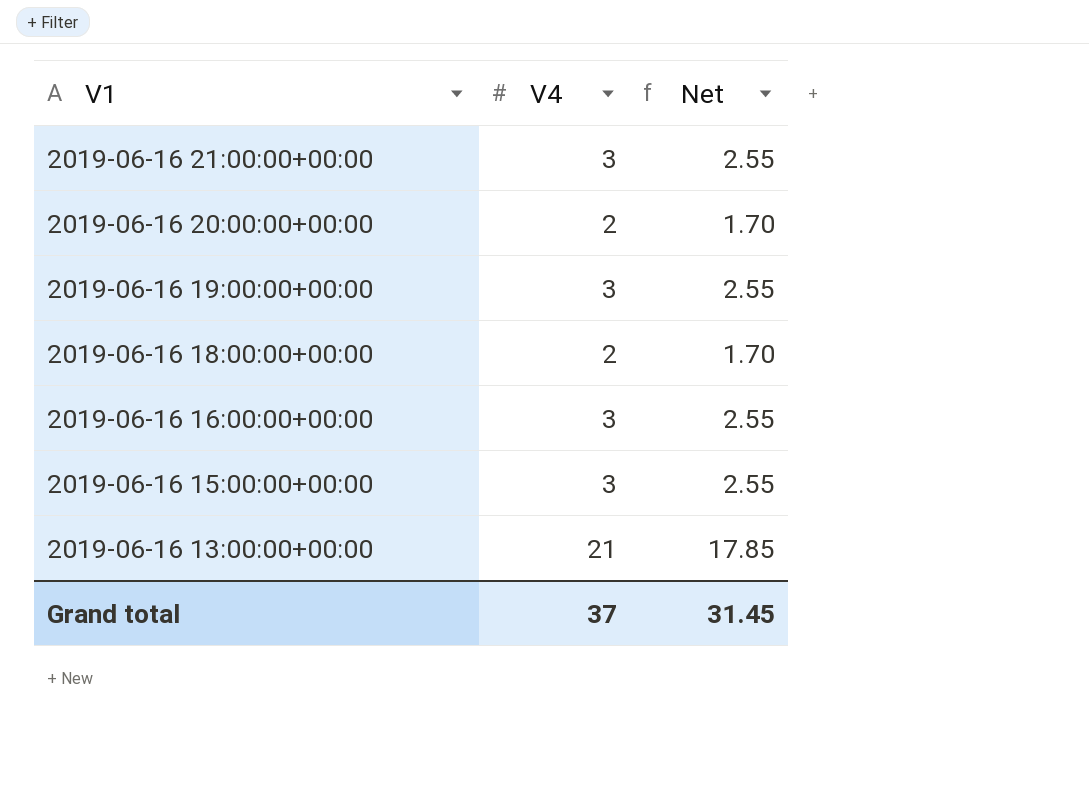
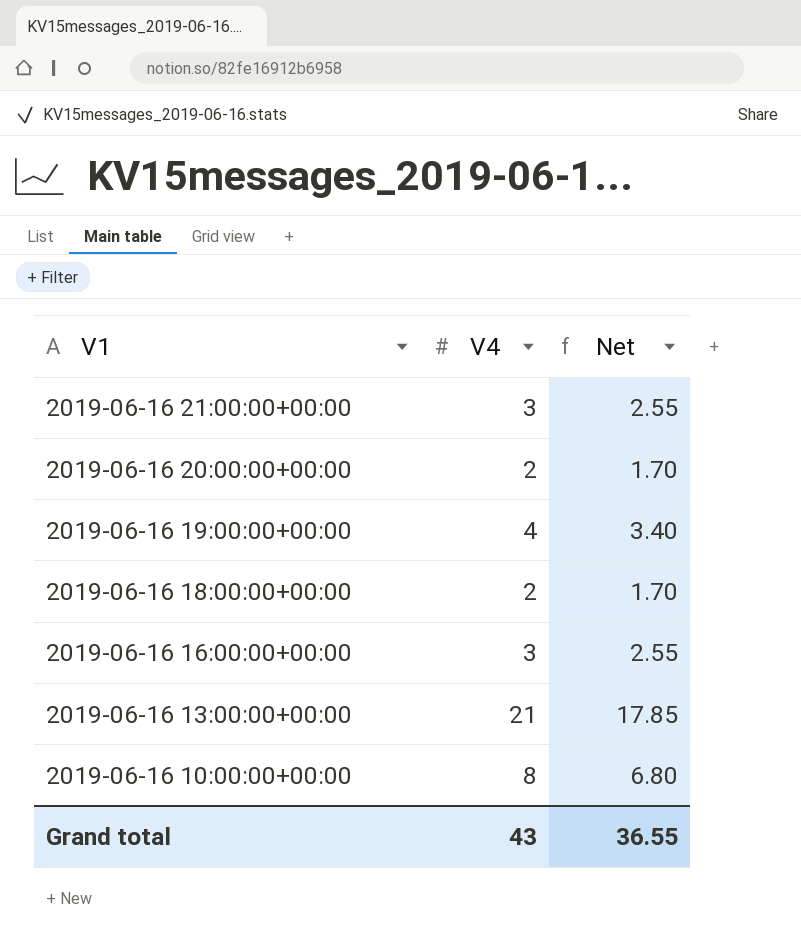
row 2019-06-16 15:00:00+00:00: 3 | 2.55 -> none
2019-06-16 19:00:00+00:00 | V4: 3 -> 4
2019-06-16 19:00:00+00:00 | Net: 2.55 -> 3.40
row 2019-06-16 10:00:00+00:00: none -> 8 | 6.80
Grand total | V4: 37 -> 43
Grand total | Net: 31.45 -> 36.55

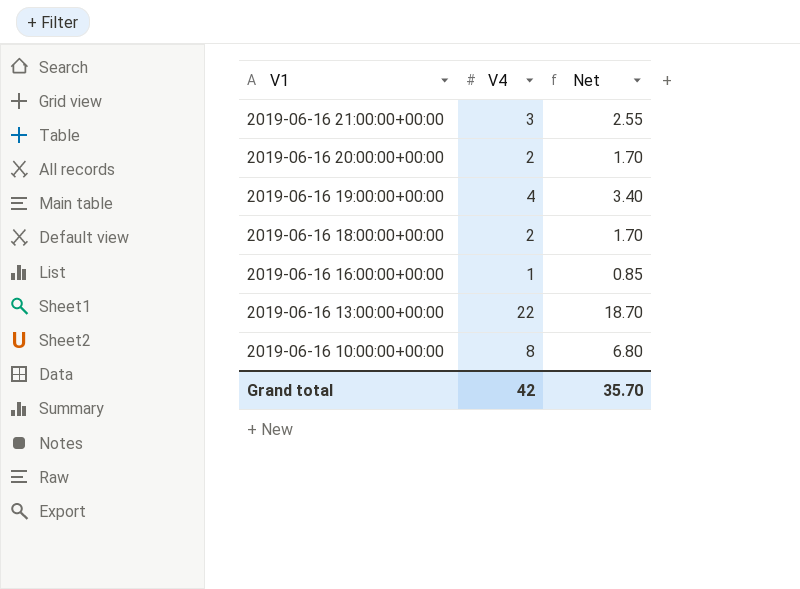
2019-06-16 16:00:00+00:00 | V4: 3 -> 1
2019-06-16 16:00:00+00:00 | Net: 2.55 -> 0.85
2019-06-16 13:00:00+00:00 | V4: 21 -> 22
2019-06-16 13:00:00+00:00 | Net: 17.85 -> 18.70
Grand total | V4: 43 -> 42
Grand total | Net: 36.55 -> 35.70

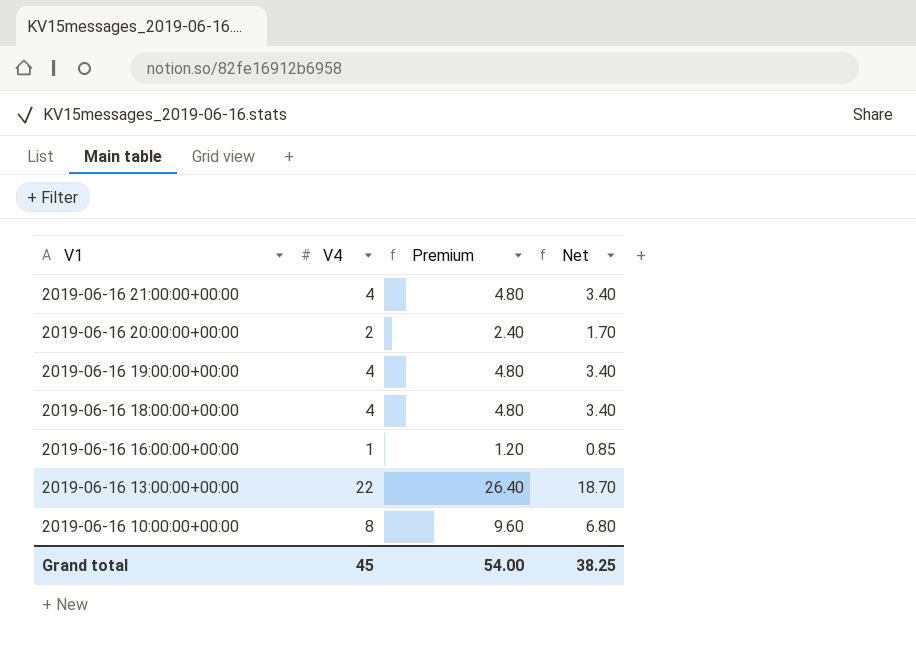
column Premium | formula: none -> [V4] * 1.2
2019-06-16 21:00:00+00:00 | V4: 3 -> 4
2019-06-16 21:00:00+00:00 | Net: 2.55 -> 3.40
2019-06-16 18:00:00+00:00 | V4: 2 -> 4
2019-06-16 18:00:00+00:00 | Net: 1.70 -> 3.40
Grand total | V4: 42 -> 45
Grand total | Net: 35.70 -> 38.25

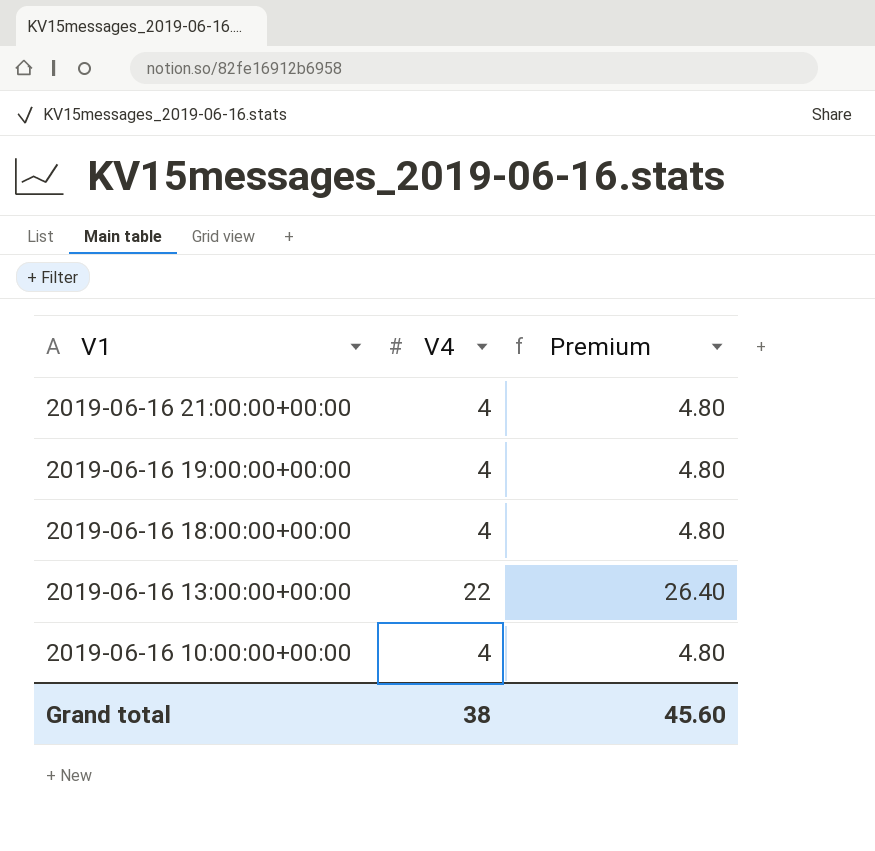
column Net | formula: [V4] * 0.85 -> none
row 2019-06-16 20:00:00+00:00: 2 | 2.40 | 1.70 -> none
row 2019-06-16 16:00:00+00:00: 1 | 1.20 | 0.85 -> none
2019-06-16 10:00:00+00:00 | V4: 8 -> 4
2019-06-16 10:00:00+00:00 | Premium: 9.60 -> 4.80
Grand total | V4: 45 -> 38
Grand total | Premium: 54.00 -> 45.60

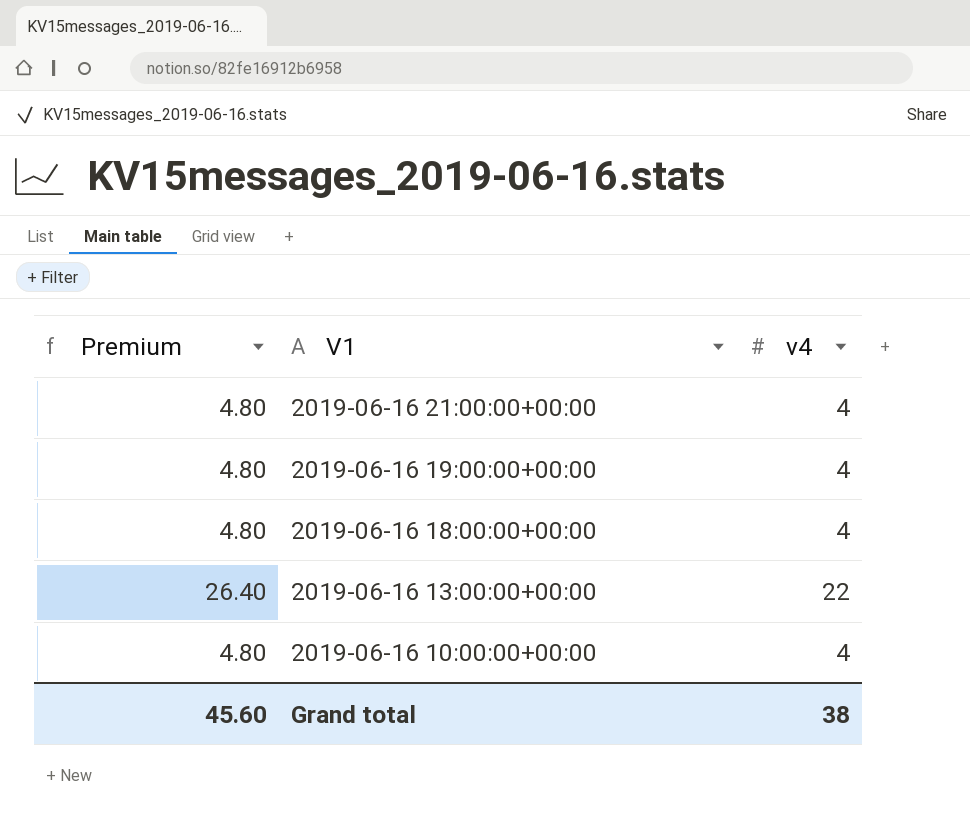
column Premium | position: 3 -> 1
column name: V4 -> v4

